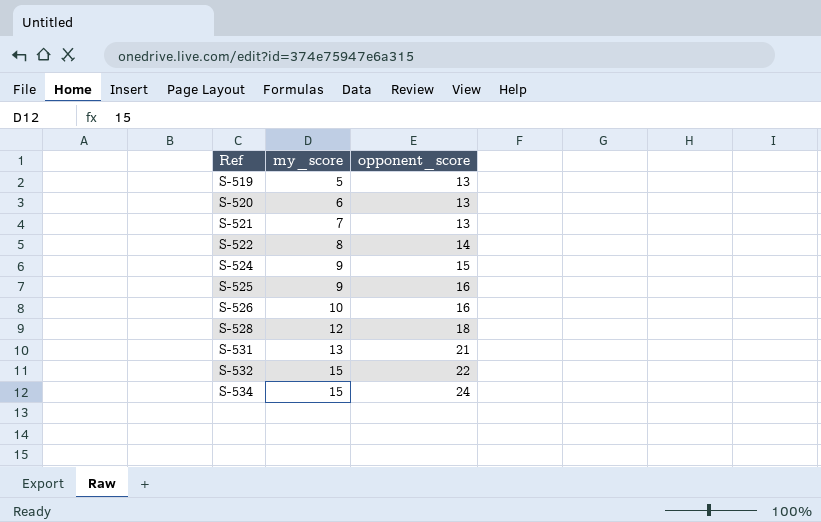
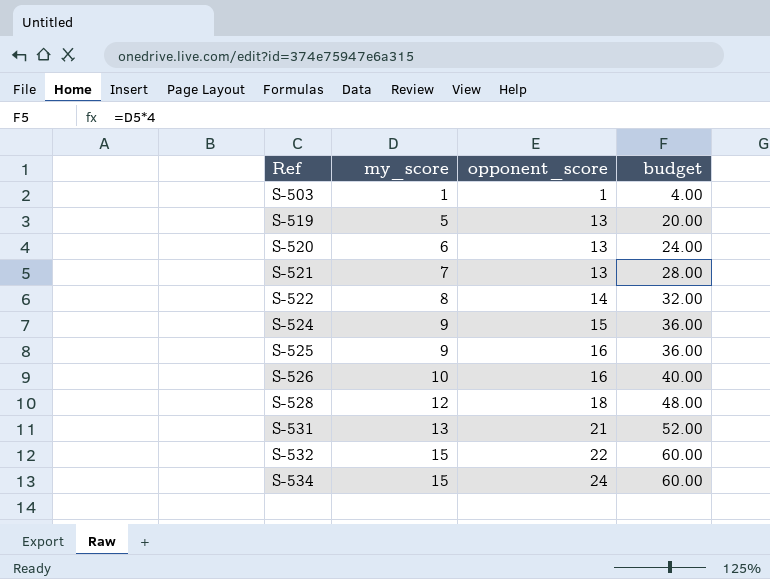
column budget | formula: none -> [my_score] * 4
row S-503: none -> 1 | 1 | 4.00

